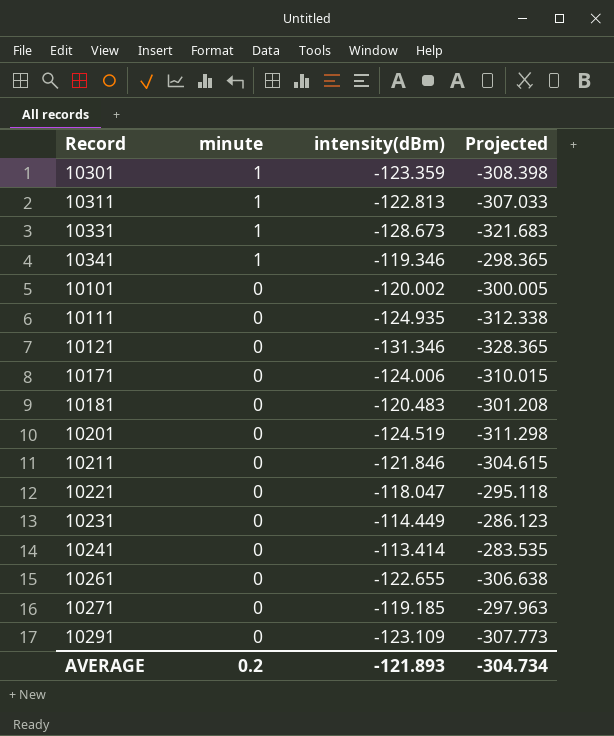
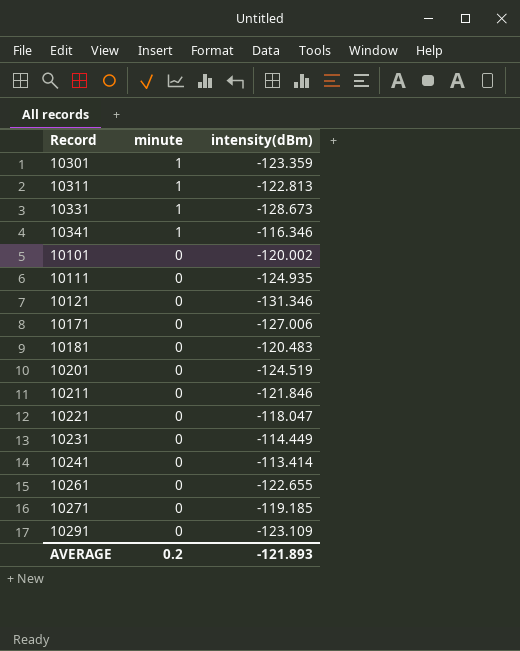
column Projected | formula: [intensity(dBm)] * 2.5 -> none
10341 | intensity(dBm): -119.346 -> -116.346
10171 | intensity(dBm): -124.006 -> -127.006

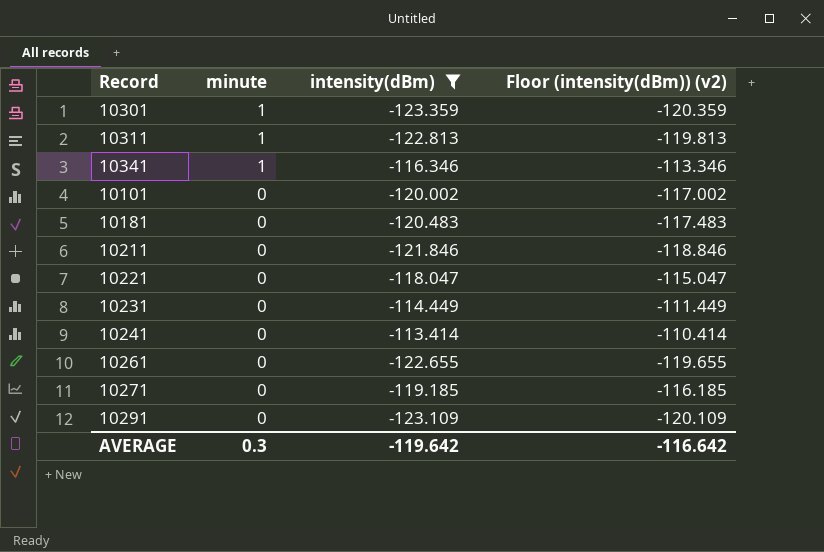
filter: none -> intensity(dBm) >= -123.359
column Floor (intensity(dBm)) (v2) | formula: none -> [intensity(dBm)] + 3
AVERAGE | minute: 0.2 -> 0.3
AVERAGE | intensity(dBm): -121.893 -> -119.642

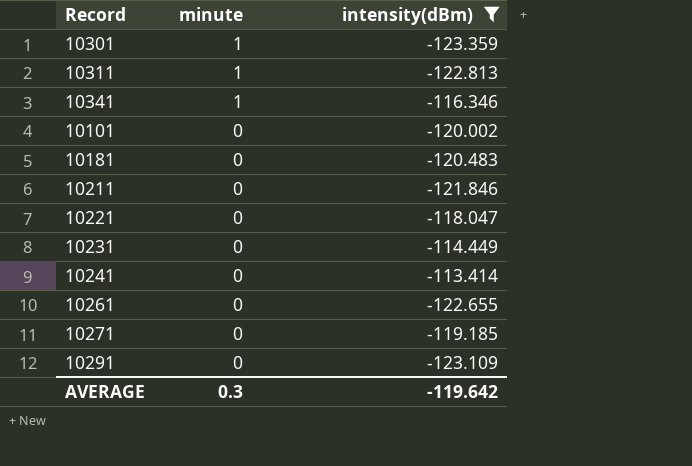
column Floor (intensity(dBm)) (v2) | formula: [intensity(dBm)] + 3 -> none

